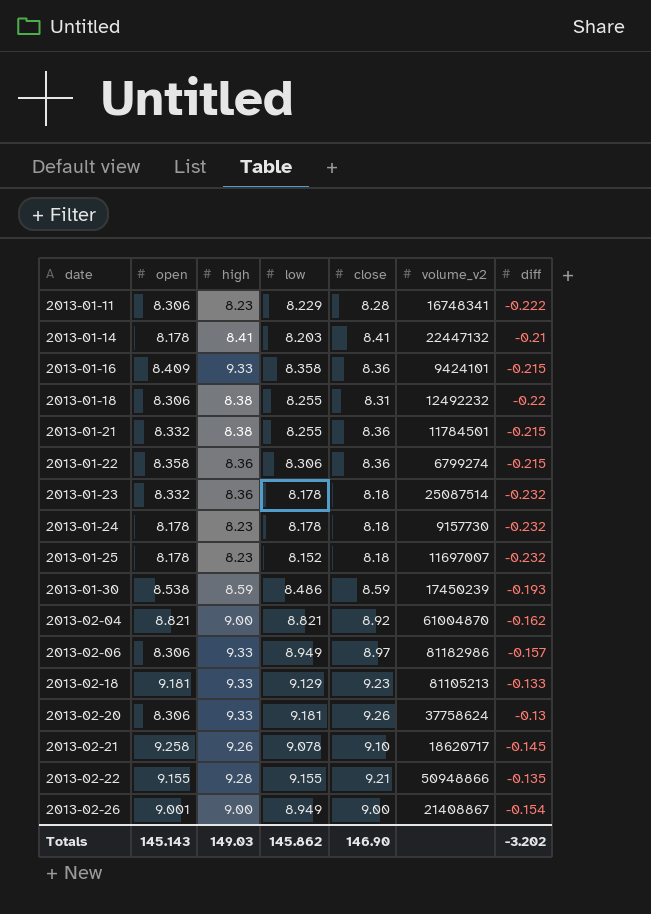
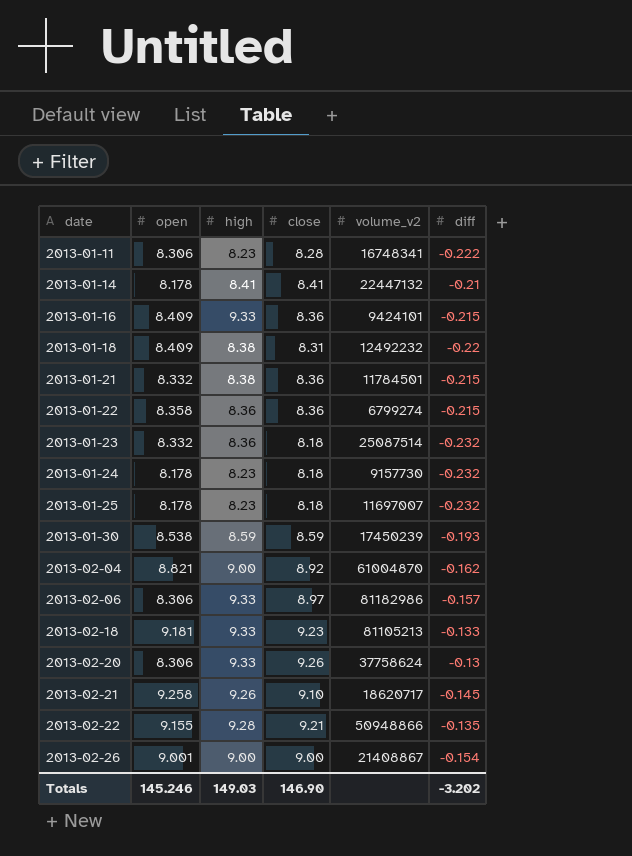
column low | position: 4 -> none
2013-01-18 | open: 8.306 -> 8.409
Totals | open: 145.143 -> 145.246

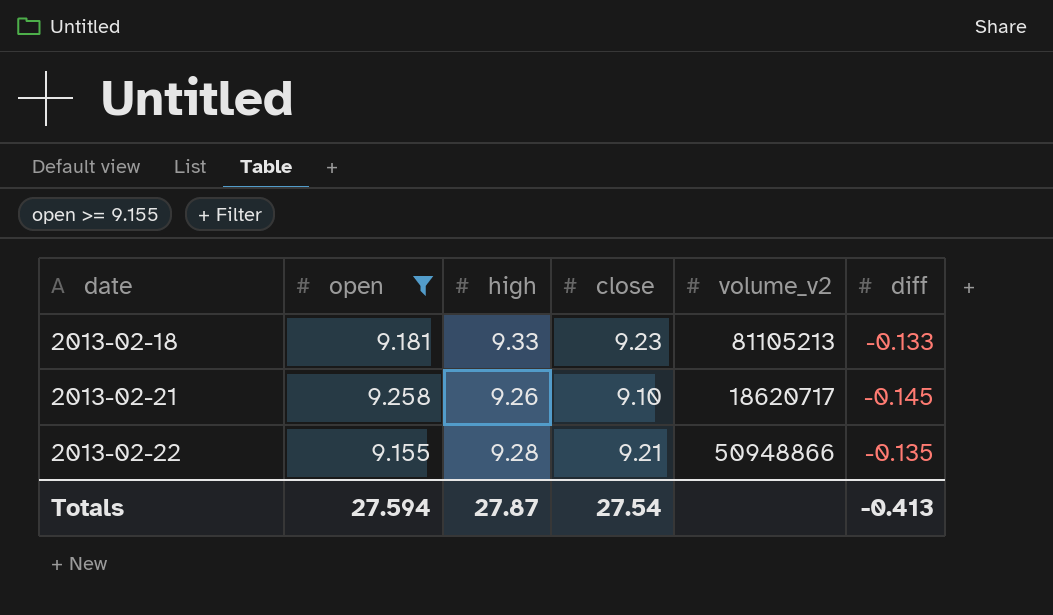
filter: none -> open >= 9.155
Totals | open: 145.246 -> 27.594
Totals | high: 149.03 -> 27.87
Totals | close: 146.90 -> 27.54
Totals | diff: -3.202 -> -0.413

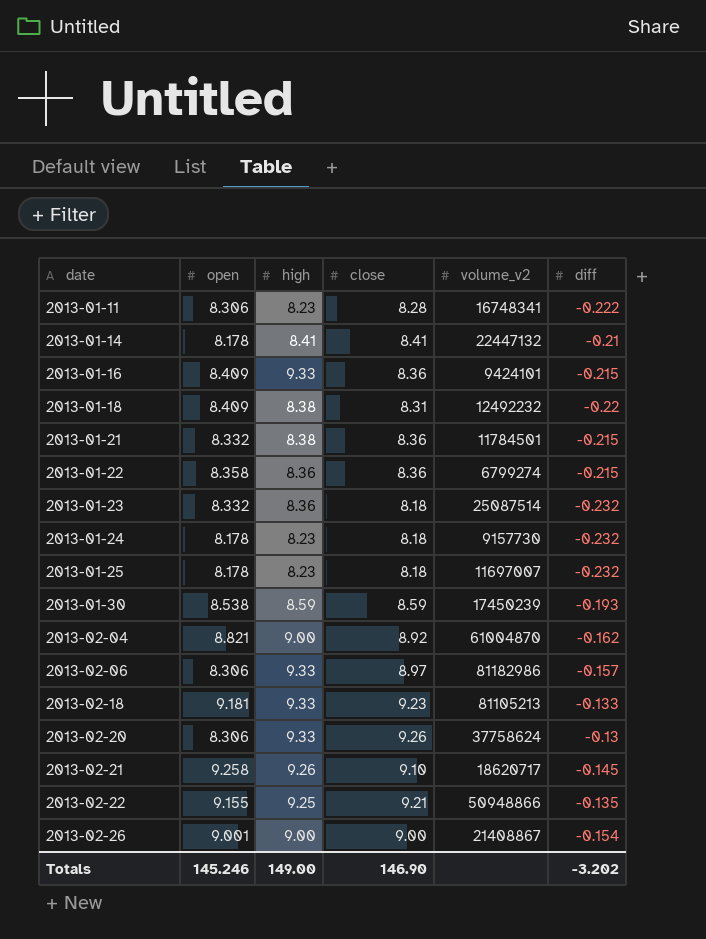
filter: open >= 9.155 -> none
2013-02-22 | high: 9.28 -> 9.25
Totals | open: 27.594 -> 145.246
Totals | high: 27.87 -> 149.00
Totals | close: 27.54 -> 146.90
Totals | diff: -0.413 -> -3.202

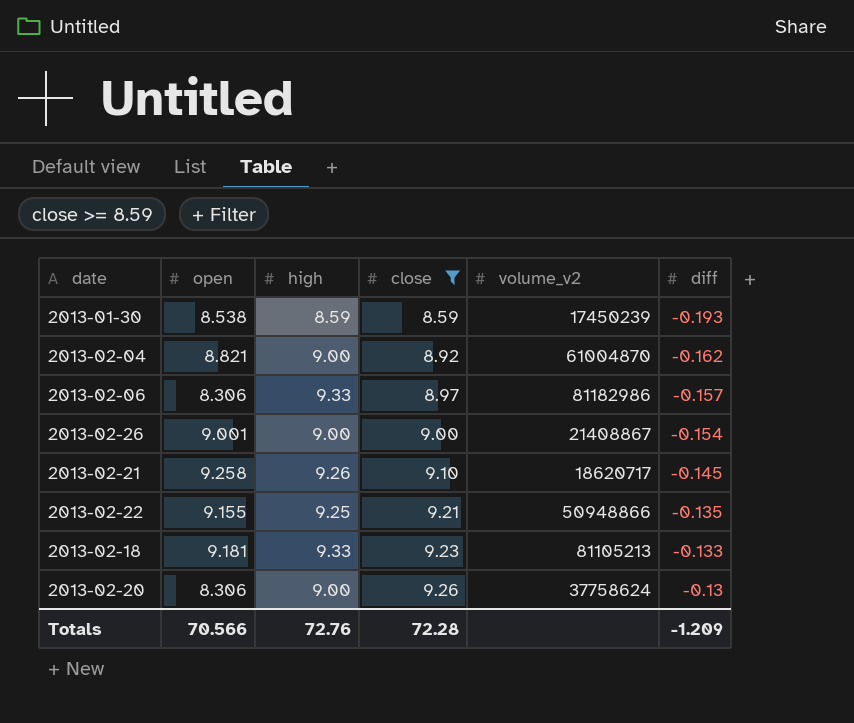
filter: none -> close >= 8.59
row order: date ascending -> close ascending
2013-02-20 | high: 9.33 -> 9.00
Totals | open: 145.246 -> 70.566
Totals | high: 149.00 -> 72.76
Totals | close: 146.90 -> 72.28
Totals | diff: -3.202 -> -1.209

